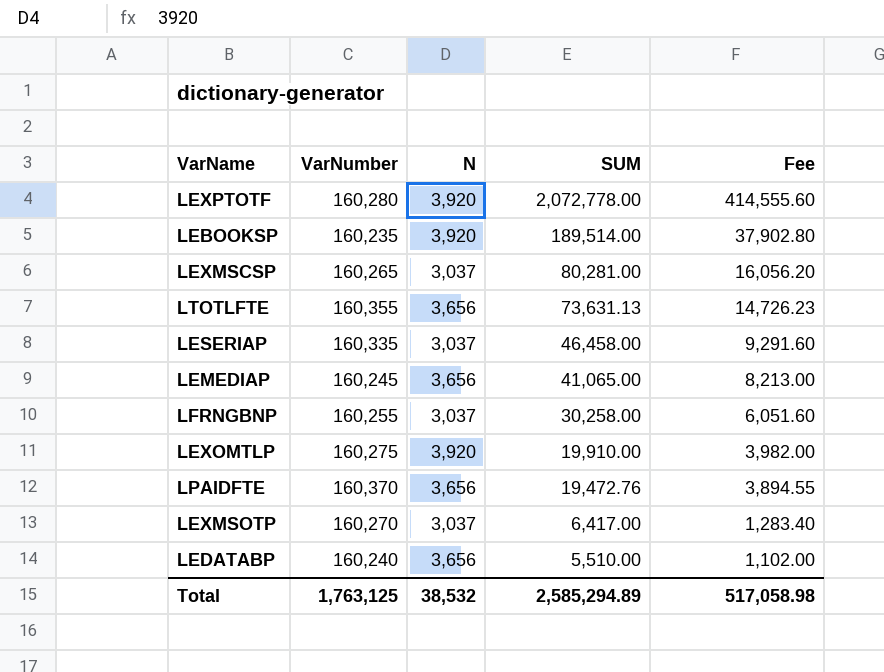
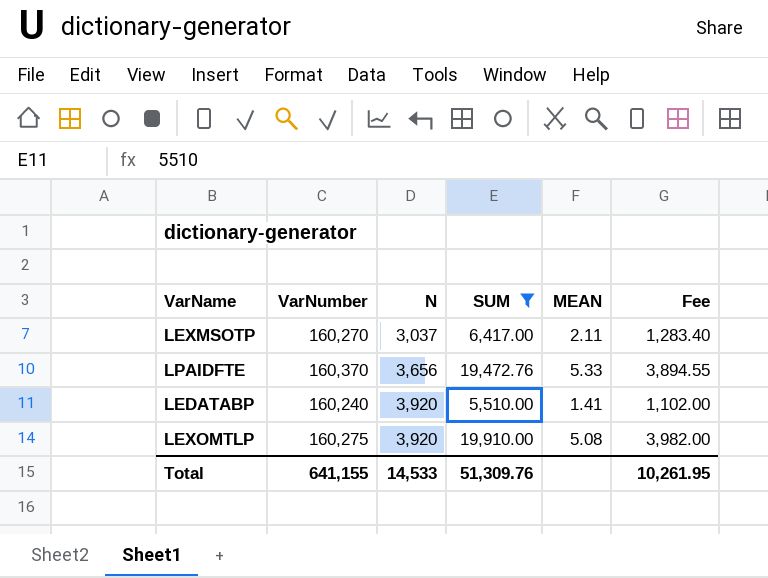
filter: none -> SUM <= 19,910.00
row order: SUM descending -> N ascending
column MEAN | formula: none -> [SUM] / [N]
LEDATABP | N: 3,656 -> 3,920
Total | VarNumber: 1,763,125 -> 641,155
Total | N: 38,532 -> 14,533
Total | SUM: 2,585,294.89 -> 51,309.76
Total | Fee: 517,058.98 -> 10,261.95

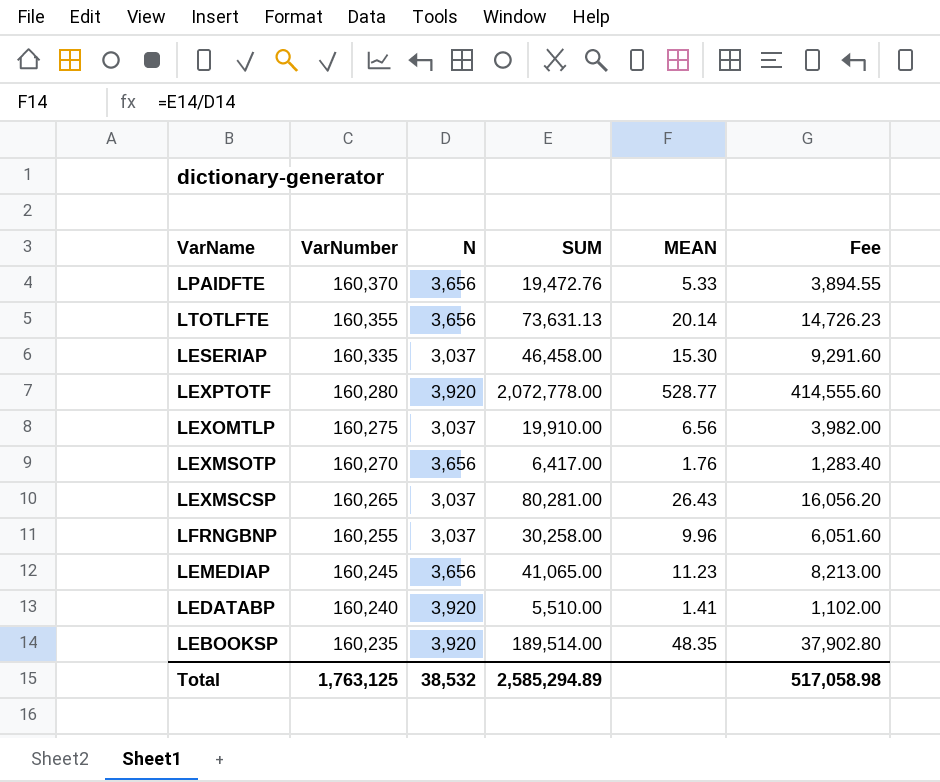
filter: SUM <= 19,910.00 -> none
row order: N ascending -> VarNumber descending
LEXOMTLP | N: 3,920 -> 3,037
LEXOMTLP | MEAN: 5.08 -> 6.56
LEXMSOTP | N: 3,037 -> 3,656
LEXMSOTP | MEAN: 2.11 -> 1.76
Total | VarNumber: 641,155 -> 1,763,125
Total | N: 14,533 -> 38,532
Total | SUM: 51,309.76 -> 2,585,294.89
Total | Fee: 10,261.95 -> 517,058.98

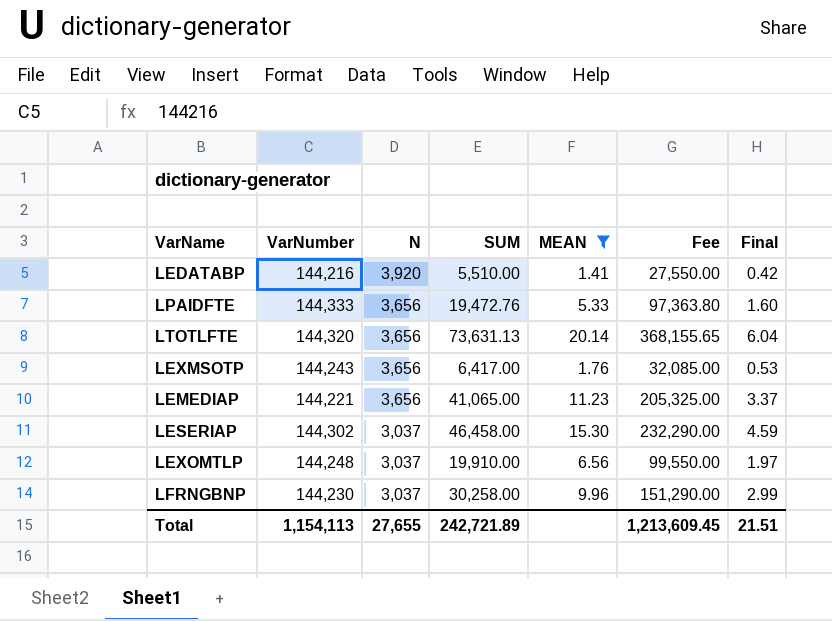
filter: none -> MEAN <= 20.14
row order: VarNumber descending -> N descending
column Fee | formula: [SUM] * 0.2 -> [SUM] * 5
column Final | formula: none -> [MEAN] * 0.3
LEDATABP | VarNumber: 160,240 -> 144,216
LPAIDFTE | VarNumber: 160,370 -> 144,333
LTOTLFTE | VarNumber: 160,355 -> 144,320
LEXMSOTP | VarNumber: 160,270 -> 144,243
LEMEDIAP | VarNumber: 160,245 -> 144,221
LESERIAP | VarNumber: 160,335 -> 144,302
LEXOMTLP | VarNumber: 160,275 -> 144,248
LFRNGBNP | VarNumber: 160,255 -> 144,230
Total | VarNumber: 1,763,125 -> 1,154,113
Total | N: 38,532 -> 27,655
Total | SUM: 2,585,294.89 -> 242,721.89
Total | Fee: 517,058.98 -> 1,213,609.45

